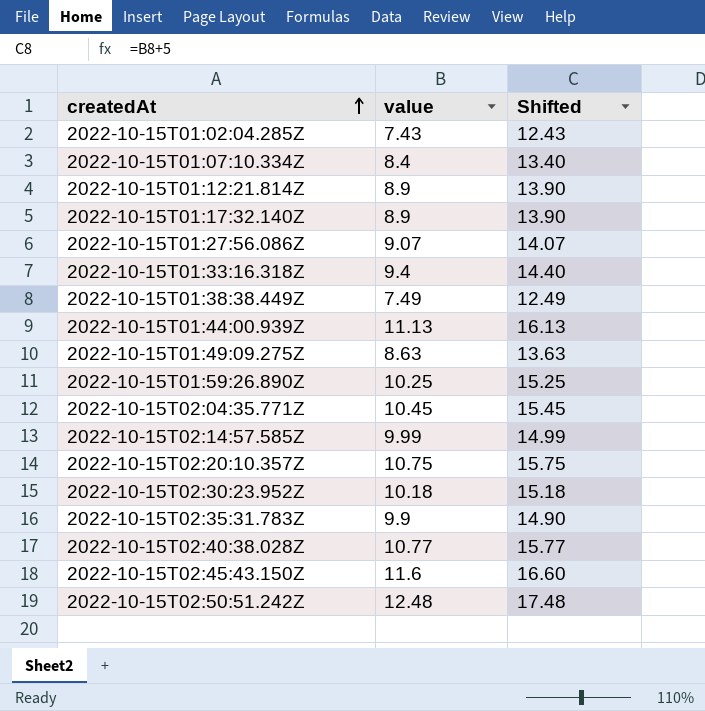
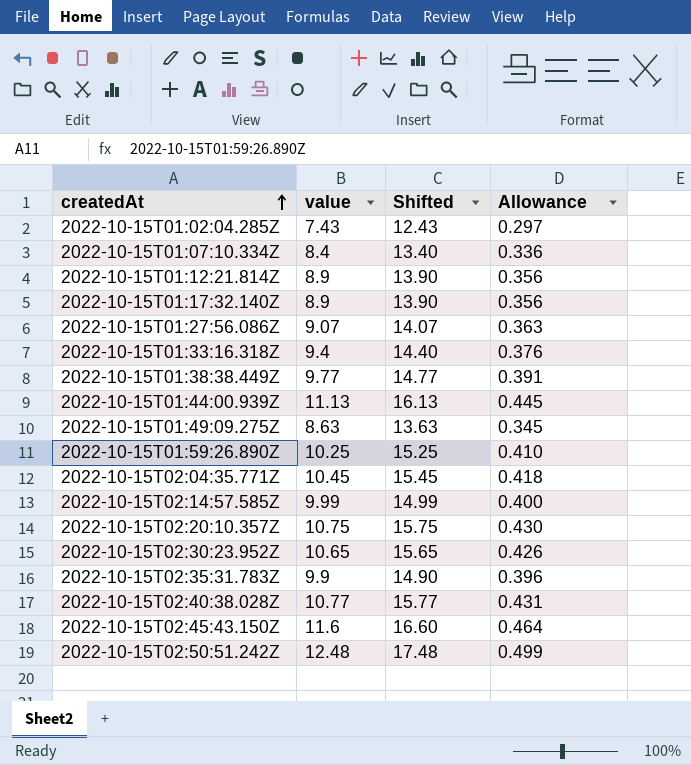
column Allowance | formula: none -> [value] * 0.04
2022-10-15T01:38:38.449Z | value: 7.49 -> 9.77
2022-10-15T01:38:38.449Z | Shifted: 12.49 -> 14.77
2022-10-15T02:30:23.952Z | value: 10.18 -> 10.65
2022-10-15T02:30:23.952Z | Shifted: 15.18 -> 15.65

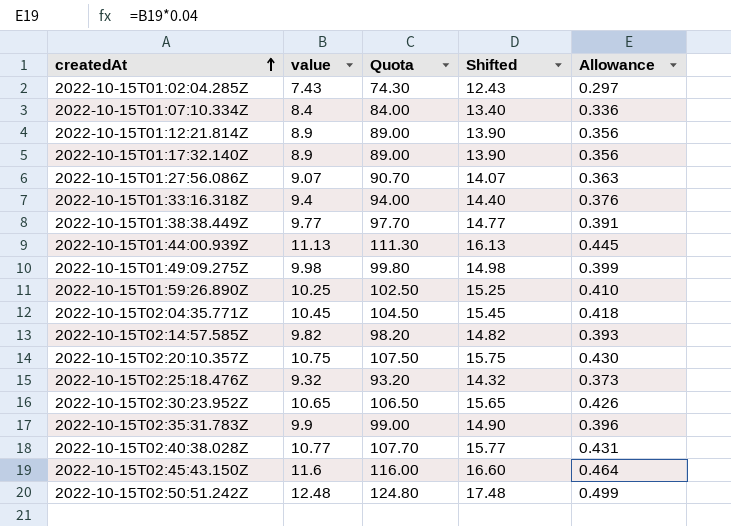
column Quota | formula: none -> [value] * 10
2022-10-15T01:49:09.275Z | value: 8.63 -> 9.98
2022-10-15T01:49:09.275Z | Shifted: 13.63 -> 14.98
2022-10-15T01:49:09.275Z | Allowance: 0.345 -> 0.399
2022-10-15T02:14:57.585Z | value: 9.99 -> 9.82
2022-10-15T02:14:57.585Z | Shifted: 14.99 -> 14.82
2022-10-15T02:14:57.585Z | Allowance: 0.400 -> 0.393
row 2022-10-15T02:25:18.476Z: none -> 9.32 | 93.20 | 14.32 | 0.373

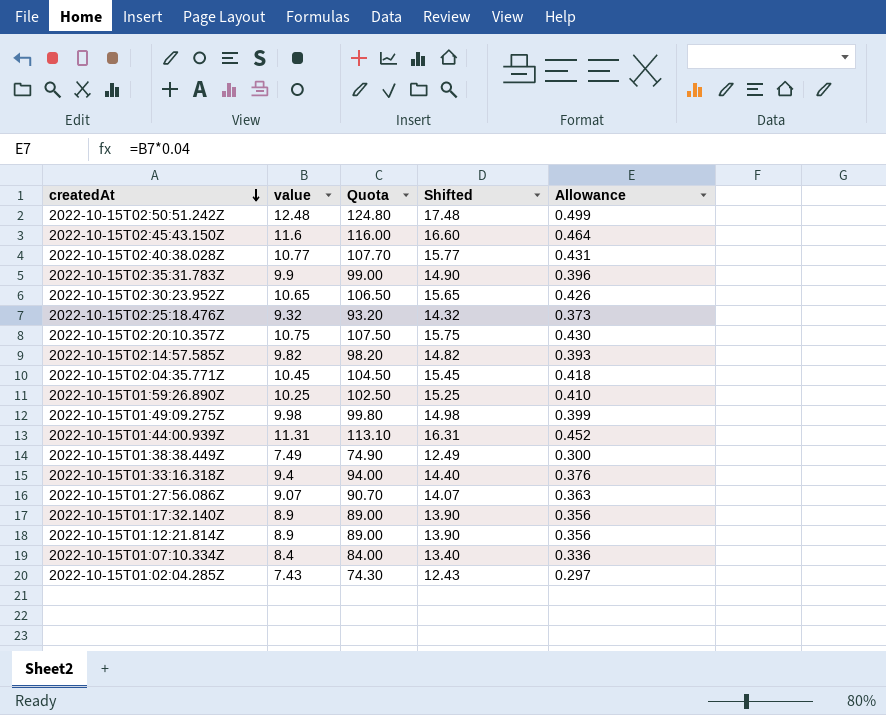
row order: createdAt ascending -> createdAt descending
2022-10-15T01:44:00.939Z | value: 11.13 -> 11.31
2022-10-15T01:44:00.939Z | Quota: 111.30 -> 113.10
2022-10-15T01:44:00.939Z | Shifted: 16.13 -> 16.31
2022-10-15T01:44:00.939Z | Allowance: 0.445 -> 0.452
2022-10-15T01:38:38.449Z | value: 9.77 -> 7.49
2022-10-15T01:38:38.449Z | Quota: 97.70 -> 74.90
2022-10-15T01:38:38.449Z | Shifted: 14.77 -> 12.49
2022-10-15T01:38:38.449Z | Allowance: 0.391 -> 0.300

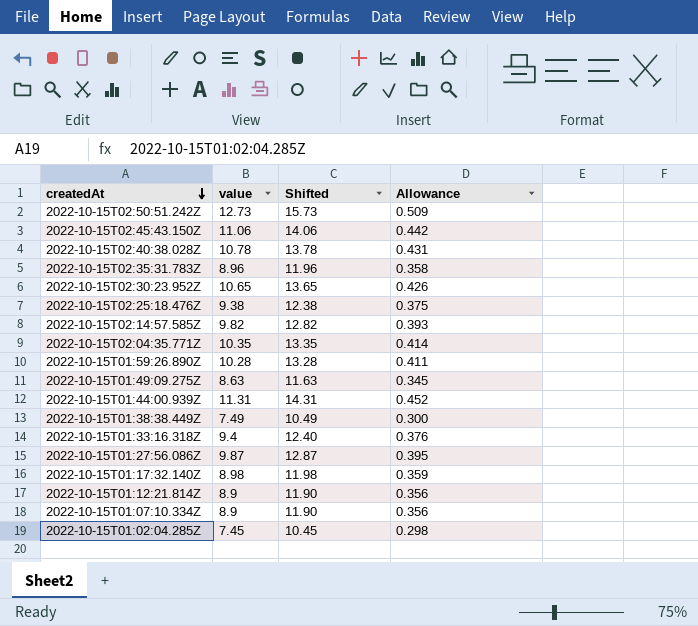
column Quota | formula: [value] * 10 -> none
column Shifted | formula: [value] + 5 -> [value] + 3
row 2022-10-15T02:20:10.357Z: 10.75 | 107.50 | 15.75 | 0.430 -> none
2022-10-15T02:50:51.242Z | value: 12.48 -> 12.73
2022-10-15T02:50:51.242Z | Allowance: 0.499 -> 0.509
2022-10-15T02:45:43.150Z | value: 11.6 -> 11.06
2022-10-15T02:45:43.150Z | Allowance: 0.464 -> 0.442
2022-10-15T02:40:38.028Z | value: 10.77 -> 10.78
2022-10-15T02:35:31.783Z | value: 9.9 -> 8.96
2022-10-15T02:35:31.783Z | Allowance: 0.396 -> 0.358
2022-10-15T02:25:18.476Z | value: 9.32 -> 9.38
2022-10-15T02:25:18.476Z | Allowance: 0.373 -> 0.375
2022-10-15T02:04:35.771Z | value: 10.45 -> 10.35
2022-10-15T02:04:35.771Z | Allowance: 0.418 -> 0.414
2022-10-15T01:59:26.890Z | value: 10.25 -> 10.28
2022-10-15T01:59:26.890Z | Allowance: 0.410 -> 0.411
2022-10-15T01:49:09.275Z | value: 9.98 -> 8.63
2022-10-15T01:49:09.275Z | Allowance: 0.399 -> 0.345
2022-10-15T01:27:56.086Z | value: 9.07 -> 9.87
2022-10-15T01:27:56.086Z | Allowance: 0.363 -> 0.395
2022-10-15T01:17:32.140Z | value: 8.9 -> 8.98
2022-10-15T01:17:32.140Z | Allowance: 0.356 -> 0.359
2022-10-15T01:07:10.334Z | value: 8.4 -> 8.9
2022-10-15T01:07:10.334Z | Allowance: 0.336 -> 0.356
2022-10-15T01:02:04.285Z | value: 7.43 -> 7.45
2022-10-15T01:02:04.285Z | Allowance: 0.297 -> 0.298

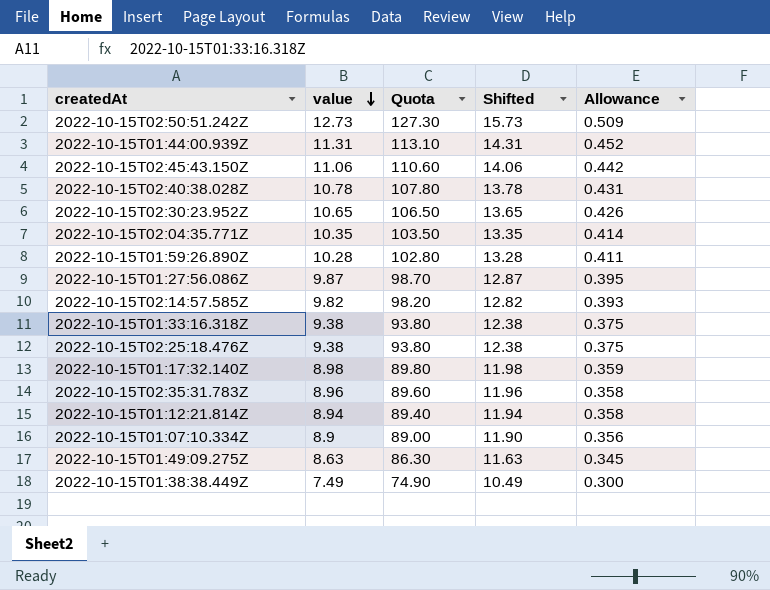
row order: createdAt descending -> value descending
column Quota | formula: none -> [value] * 10
row 2022-10-15T01:02:04.285Z: 7.45 | 10.45 | 0.298 -> none
2022-10-15T01:33:16.318Z | value: 9.4 -> 9.38
2022-10-15T01:33:16.318Z | Shifted: 12.40 -> 12.38
2022-10-15T01:33:16.318Z | Allowance: 0.376 -> 0.375
2022-10-15T01:12:21.814Z | value: 8.9 -> 8.94
2022-10-15T01:12:21.814Z | Shifted: 11.90 -> 11.94
2022-10-15T01:12:21.814Z | Allowance: 0.356 -> 0.358

